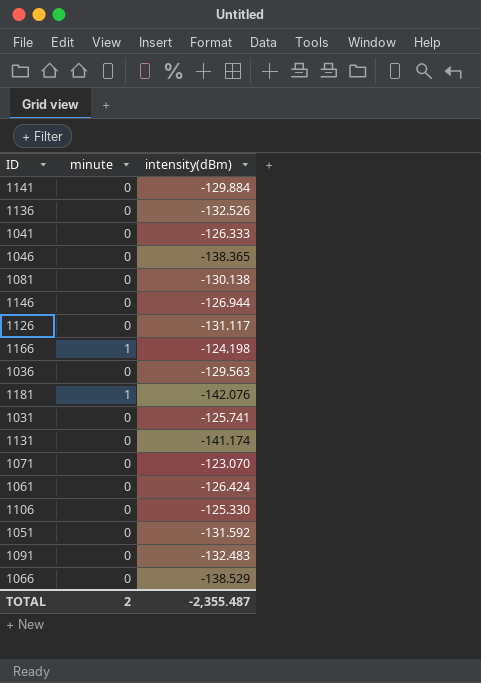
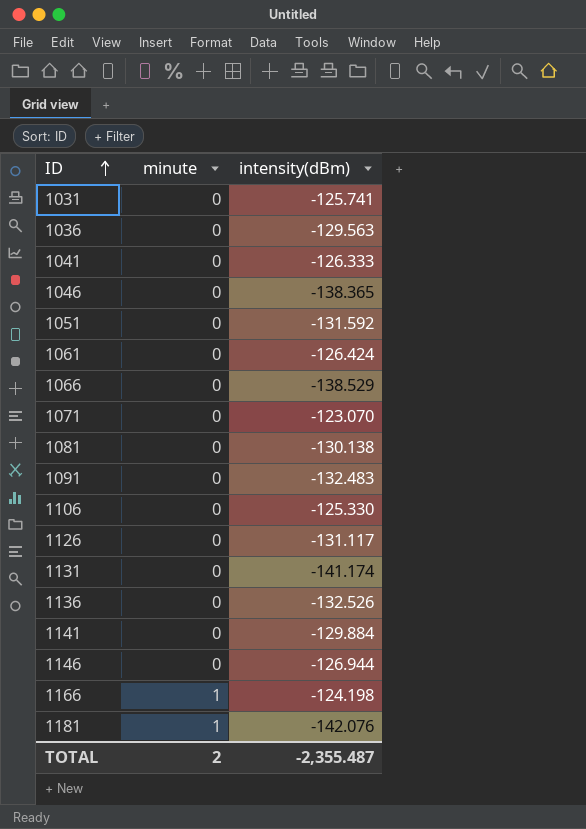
row order: none -> ID ascending

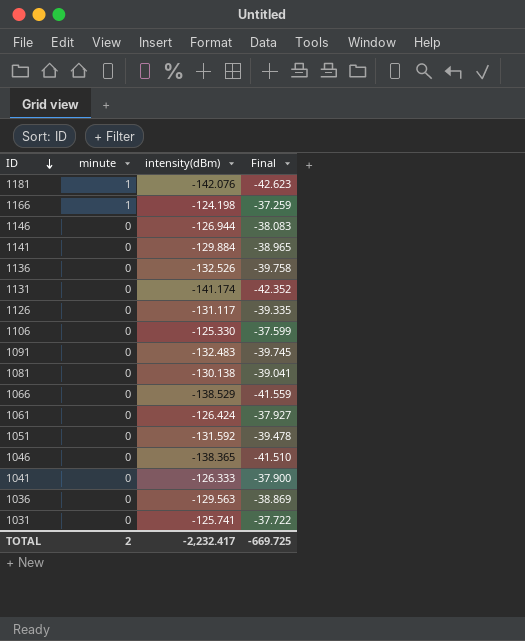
row order: ID ascending -> ID descending
column Final | formula: none -> [intensity(dBm)] * 0.3
row 1071: 0 | -123.070 -> none
TOTAL | intensity(dBm): -2,355.487 -> -2,232.417

